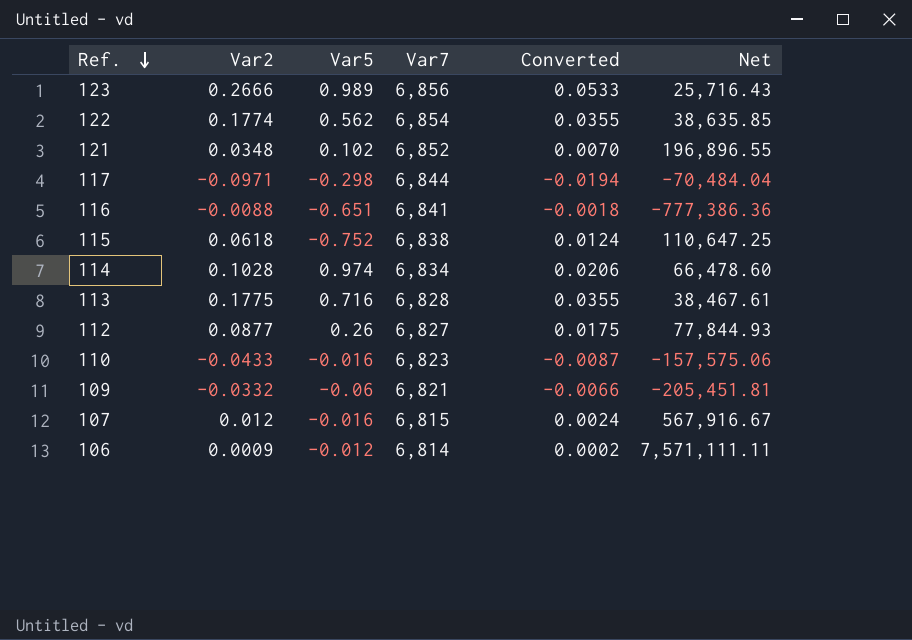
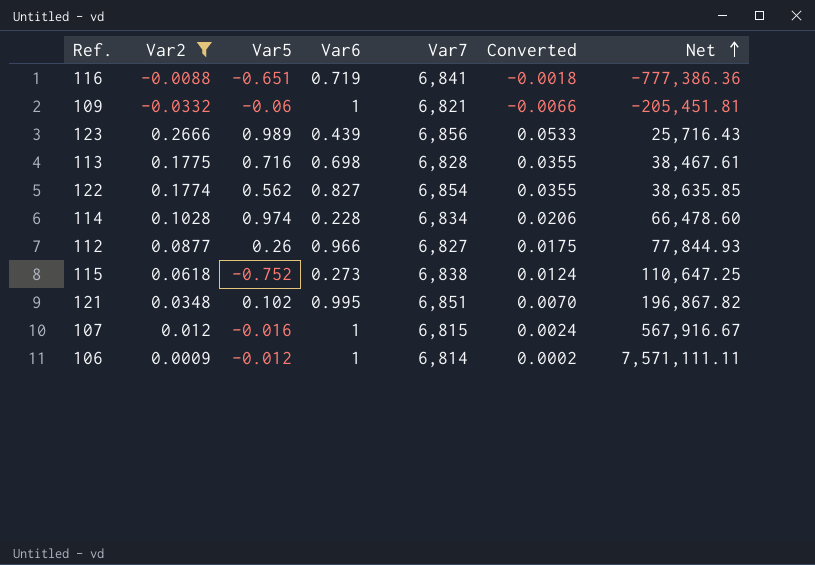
filter: none -> Var2 >= -0.0332
row order: Ref. descending -> Net ascending
column Var6 | position: none -> 4
121 | Var7: 6,852 -> 6,851
121 | Net: 196,896.55 -> 196,867.82

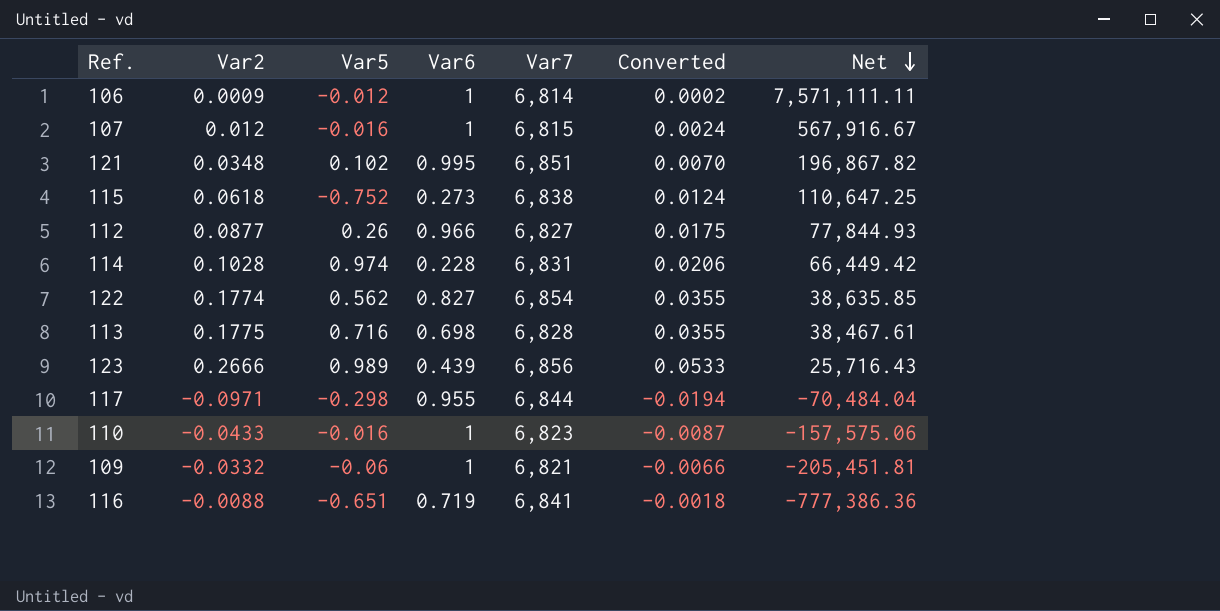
filter: Var2 >= -0.0332 -> none
row order: Net ascending -> Net descending
114 | Var7: 6,834 -> 6,831
114 | Net: 66,478.60 -> 66,449.42

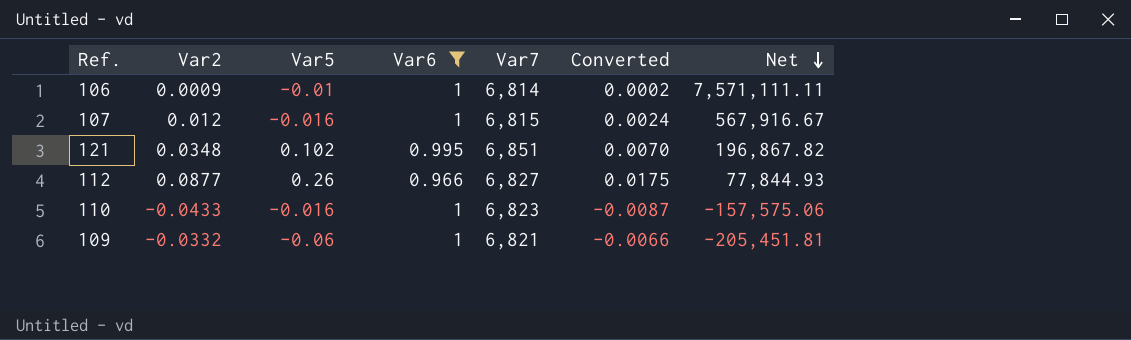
filter: none -> Var6 >= 0.966
106 | Var5: -0.012 -> -0.01

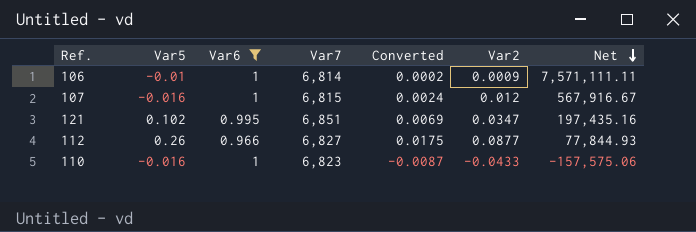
column Var2 | position: 2 -> 6
row 109: -0.0332 | -0.06 | 1 | 6,821 | -0.0066 | -205,451.81 -> none
121 | Converted: 0.0070 -> 0.0069
121 | Var2: 0.0348 -> 0.0347
121 | Net: 196,867.82 -> 197,435.16

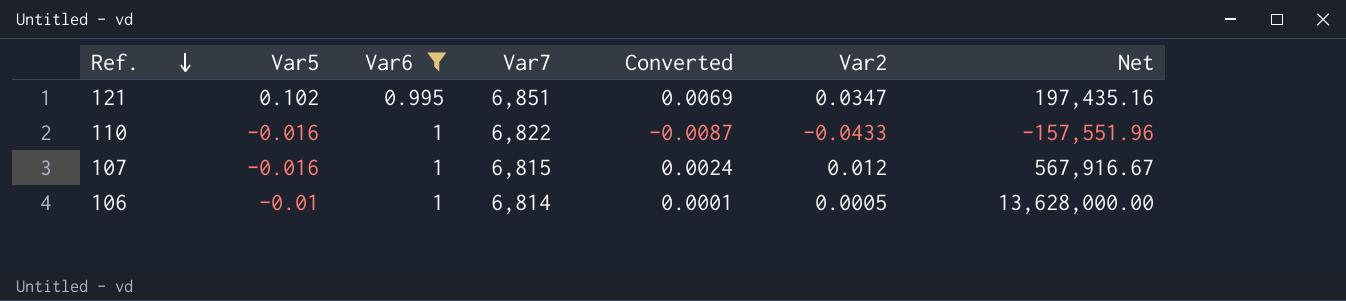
row order: Net descending -> Ref. descending
row 112: 0.26 | 0.966 | 6,827 | 0.0175 | 0.0877 | 77,844.93 -> none
110 | Var7: 6,823 -> 6,822
110 | Net: -157,575.06 -> -157,551.96
106 | Converted: 0.0002 -> 0.0001
106 | Var2: 0.0009 -> 0.0005
106 | Net: 7,571,111.11 -> 13,628,000.00

